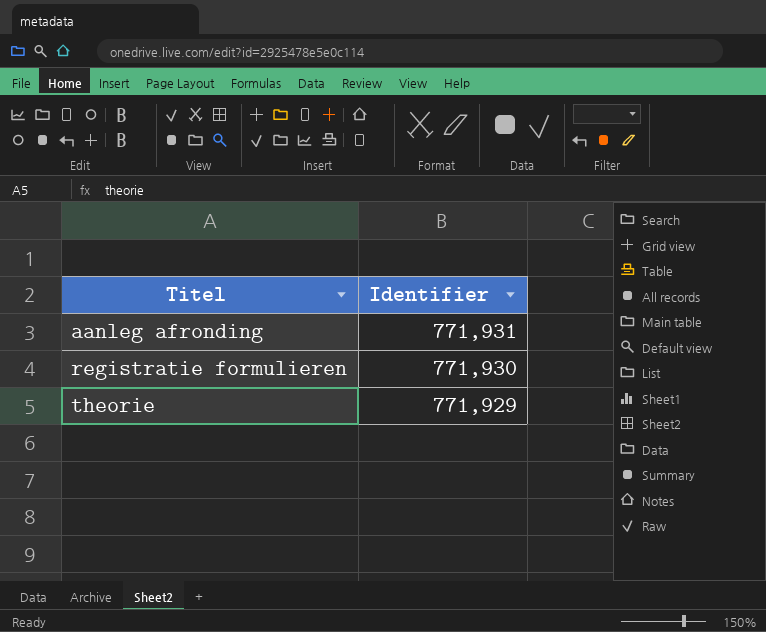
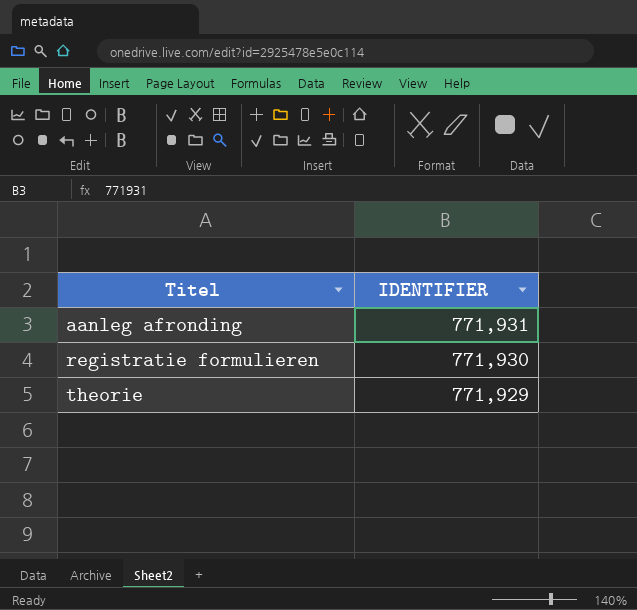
column name: Identifier -> IDENTIFIER

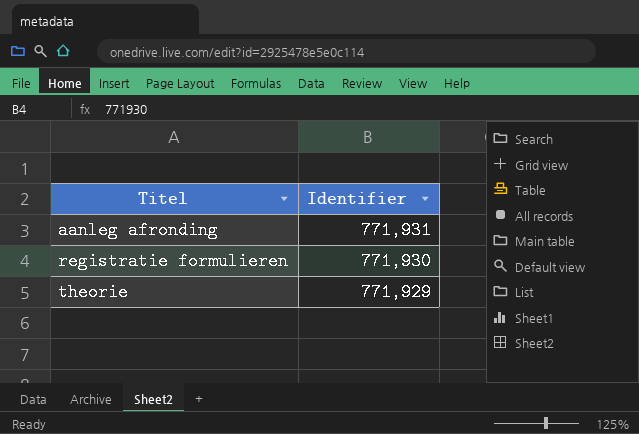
column name: IDENTIFIER -> Identifier

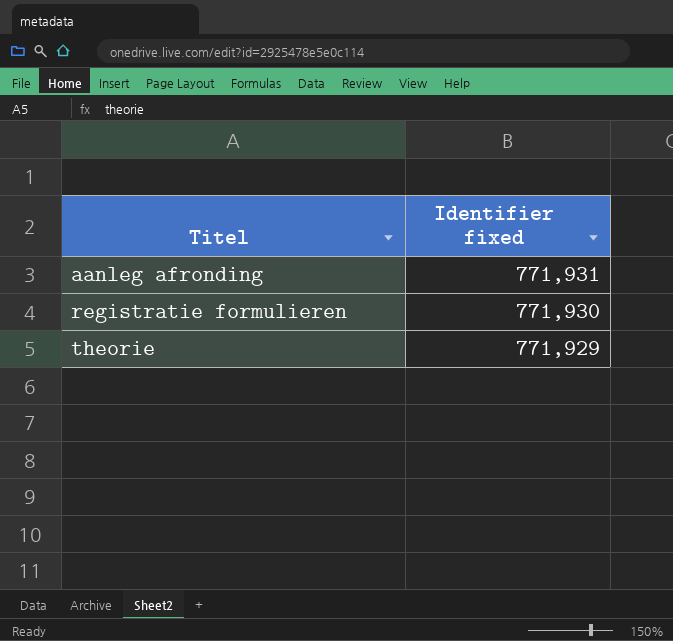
column name: Identifier -> Identifier fixed

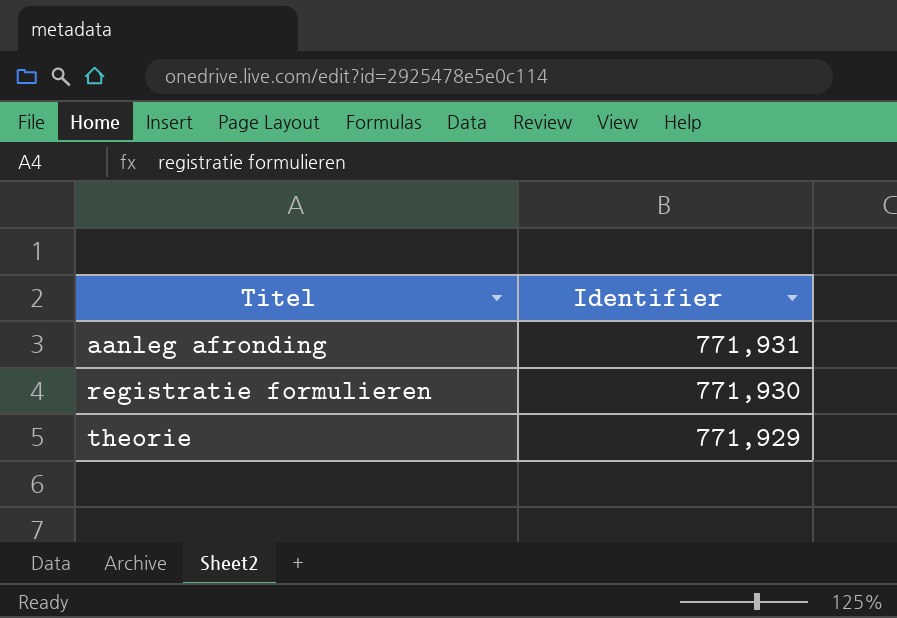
column name: Identifier fixed -> Identifier

